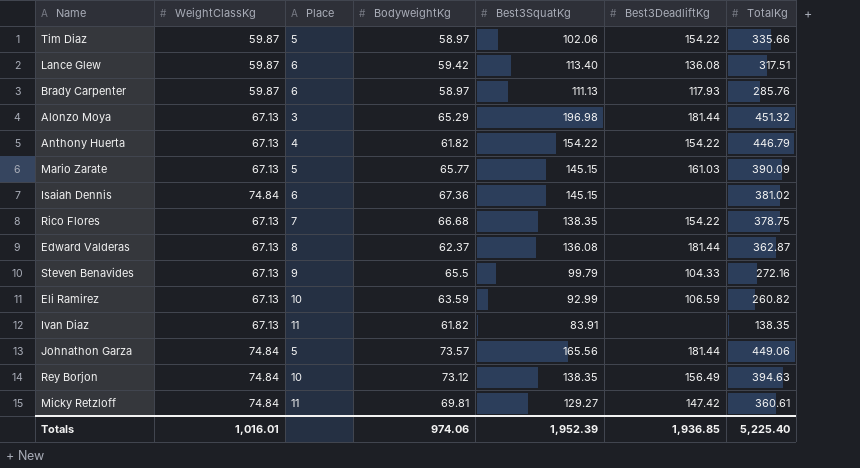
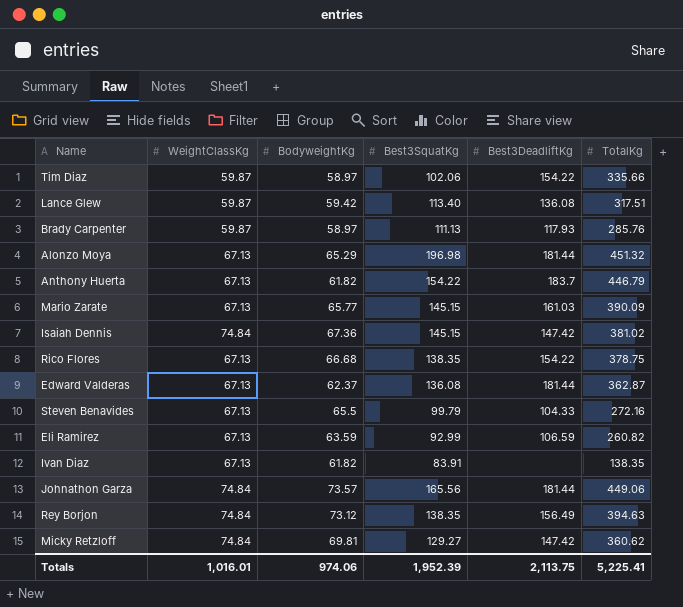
column Place | position: 3 -> none
Anthony Huerta | Best3DeadliftKg: 154.22 -> 183.7
Isaiah Dennis | Best3DeadliftKg: none -> 147.42
Micky Retzloff | TotalKg: 360.61 -> 360.62
Totals | Best3DeadliftKg: 1,936.85 -> 2,113.75
Totals | TotalKg: 5,225.40 -> 5,225.41

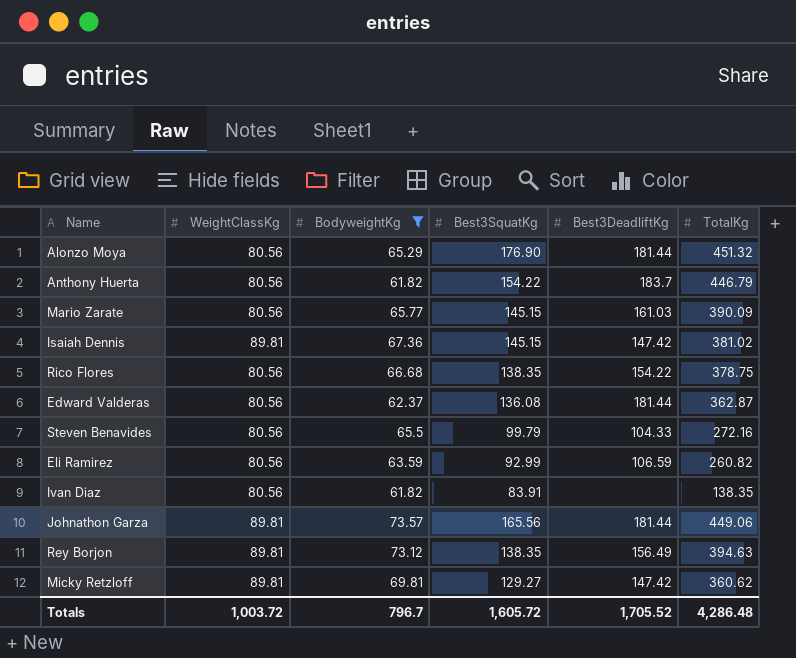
filter: none -> BodyweightKg >= 61.82
Alonzo Moya | WeightClassKg: 67.13 -> 80.56
Alonzo Moya | Best3SquatKg: 196.98 -> 176.90
Anthony Huerta | WeightClassKg: 67.13 -> 80.56
Mario Zarate | WeightClassKg: 67.13 -> 80.56
Isaiah Dennis | WeightClassKg: 74.84 -> 89.81
Rico Flores | WeightClassKg: 67.13 -> 80.56
Edward Valderas | WeightClassKg: 67.13 -> 80.56
Steven Benavides | WeightClassKg: 67.13 -> 80.56
Eli Ramirez | WeightClassKg: 67.13 -> 80.56
Ivan Diaz | WeightClassKg: 67.13 -> 80.56
Johnathon Garza | WeightClassKg: 74.84 -> 89.81
Rey Borjon | WeightClassKg: 74.84 -> 89.81
Micky Retzloff | WeightClassKg: 74.84 -> 89.81
Totals | WeightClassKg: 1,016.01 -> 1,003.72
Totals | BodyweightKg: 974.06 -> 796.7
Totals | Best3SquatKg: 1,952.39 -> 1,605.72
Totals | Best3DeadliftKg: 2,113.75 -> 1,705.52
Totals | TotalKg: 5,225.41 -> 4,286.48

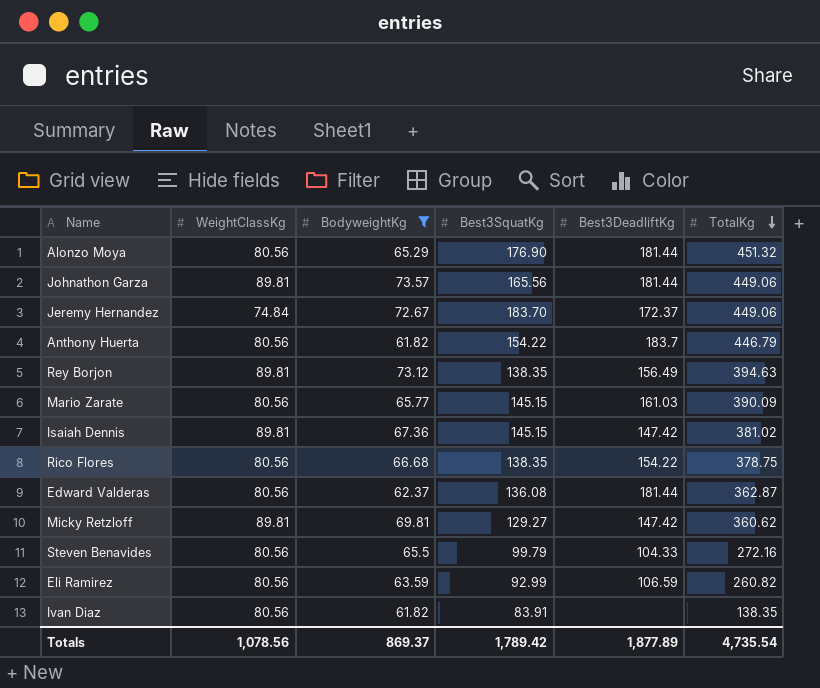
row order: none -> TotalKg descending
row Jeremy Hernandez: none -> 74.84 | 72.67 | 183.70 | 172.37 | 449.06
Totals | WeightClassKg: 1,003.72 -> 1,078.56
Totals | BodyweightKg: 796.7 -> 869.37
Totals | Best3SquatKg: 1,605.72 -> 1,789.42
Totals | Best3DeadliftKg: 1,705.52 -> 1,877.89
Totals | TotalKg: 4,286.48 -> 4,735.54

